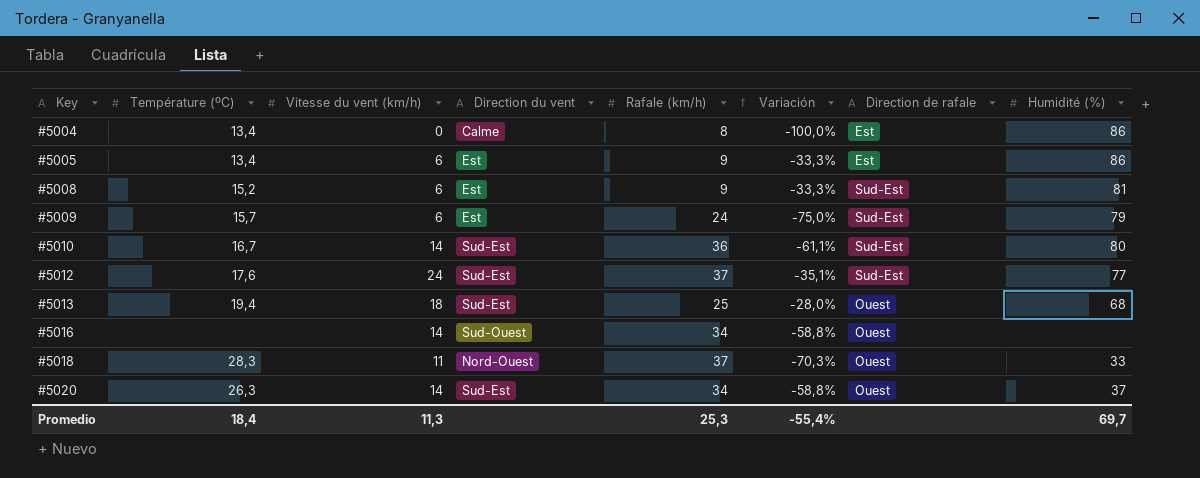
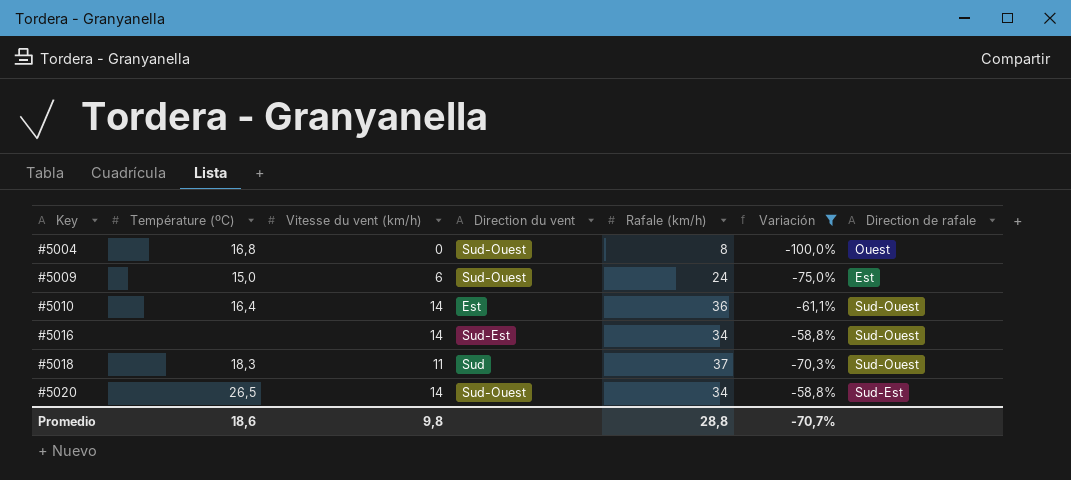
filter: none -> Variación <= -58,8%
column Humidité (%) | position: 8 -> none
#5004 | Température (ºC): 13,4 -> 16,8
#5004 | Direction du vent: Calme -> Sud-Ouest
#5004 | Direction de rafale: Est -> Ouest
#5009 | Température (ºC): 15,7 -> 15,0
#5009 | Direction du vent: Est -> Sud-Ouest
#5009 | Direction de rafale: Sud-Est -> Est
#5010 | Température (ºC): 16,7 -> 16,4
#5010 | Direction du vent: Sud-Est -> Est
#5010 | Direction de rafale: Sud-Est -> Sud-Ouest
#5016 | Direction du vent: Sud-Ouest -> Sud-Est
#5016 | Direction de rafale: Ouest -> Sud-Ouest
#5018 | Température (ºC): 28,3 -> 18,3
#5018 | Direction du vent: Nord-Ouest -> Sud
#5018 | Direction de rafale: Ouest -> Sud-Ouest
#5020 | Température (ºC): 26,3 -> 26,5
#5020 | Direction du vent: Sud-Est -> Sud-Ouest
#5020 | Direction de rafale: Ouest -> Sud-Est
Promedio | Température (ºC): 18,4 -> 18,6
Promedio | Vitesse du vent (km/h): 11,3 -> 9,8
Promedio | Rafale (km/h): 25,3 -> 28,8
Promedio | Variación: -55,4% -> -70,7%

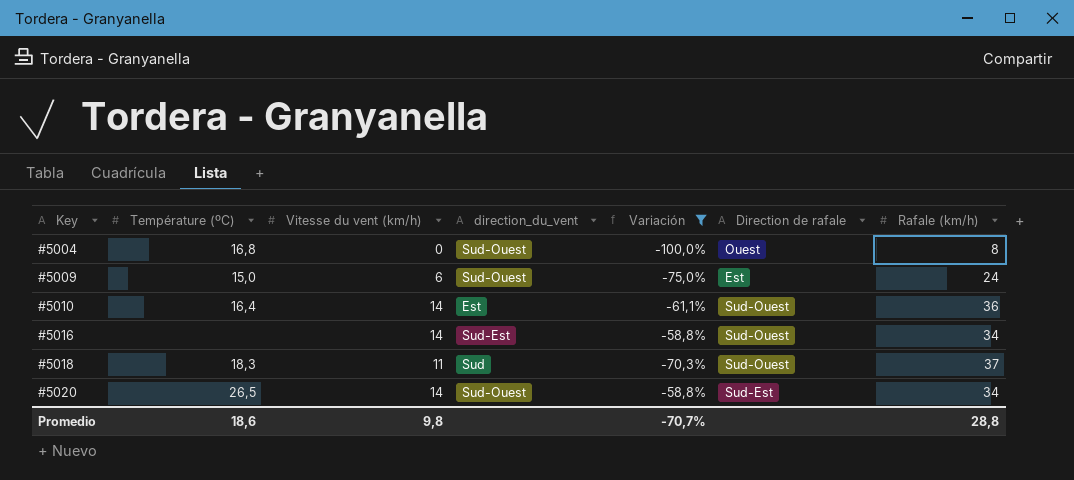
column name: Direction du vent -> direction_du_vent
column Rafale (km/h) | position: 5 -> 7

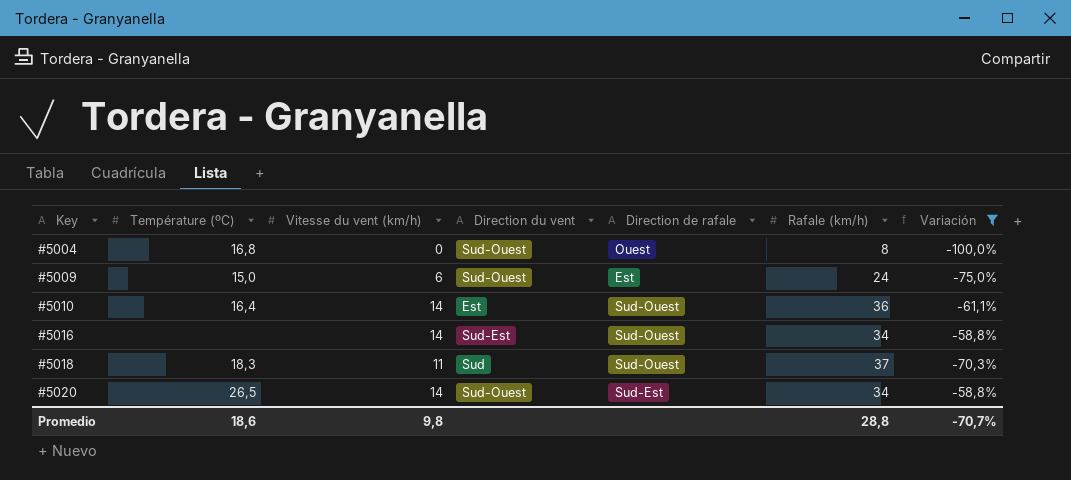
column name: direction_du_vent -> Direction du vent
column Variación | position: 5 -> 7

